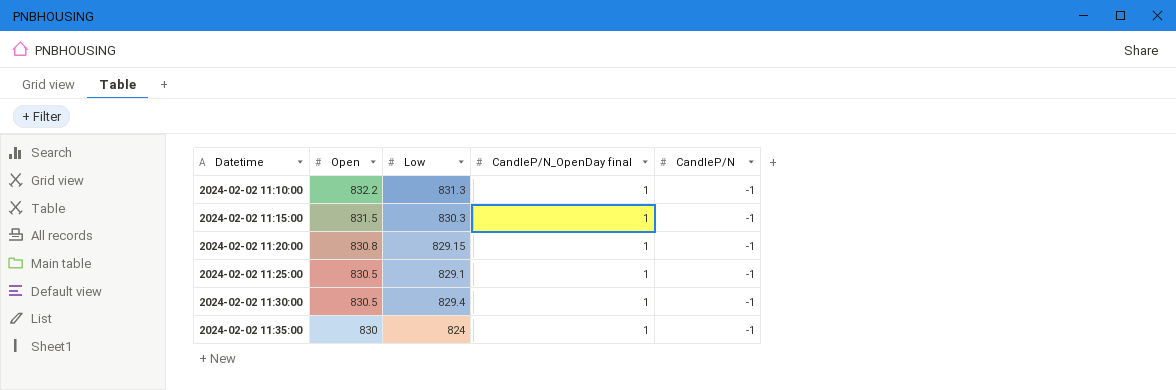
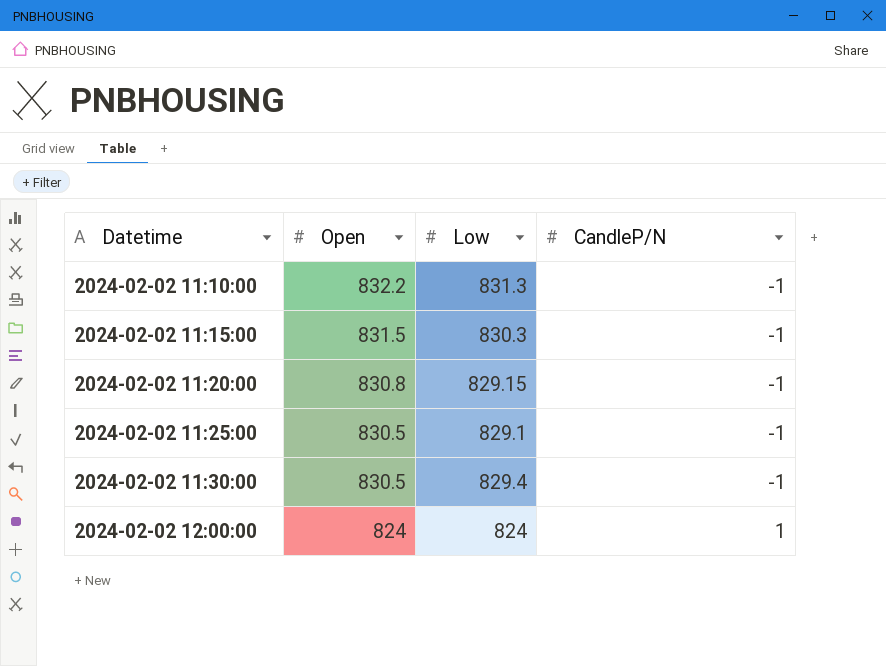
column CandleP/N_OpenDay final | position: 4 -> none
row 2024-02-02 11:35:00: 830 | 824 | 1 | -1 -> none
row 2024-02-02 12:00:00: none -> 824 | 824 | 1

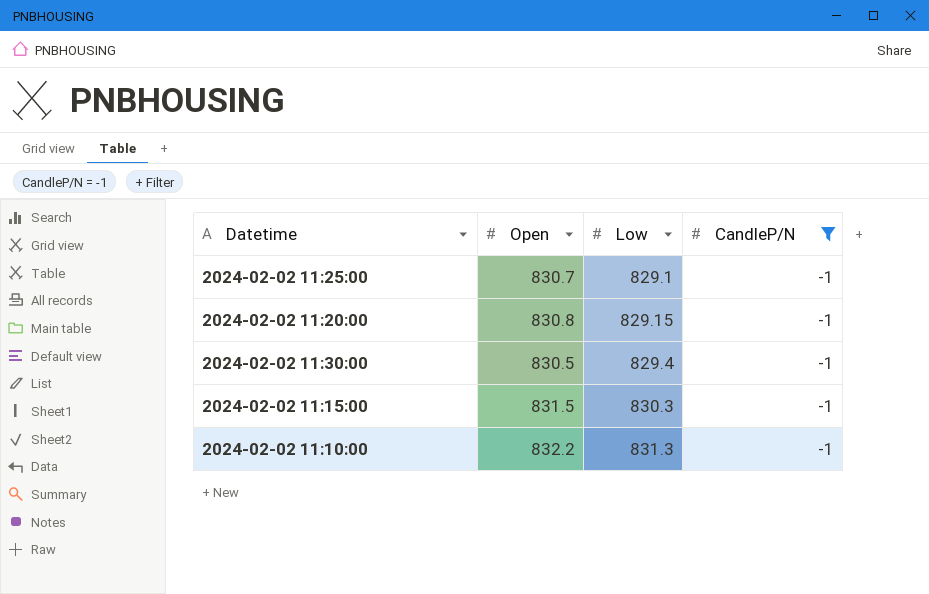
filter: none -> CandleP/N = -1
row order: Datetime ascending -> Low ascending
2024-02-02 11:25:00 | Open: 830.5 -> 830.7

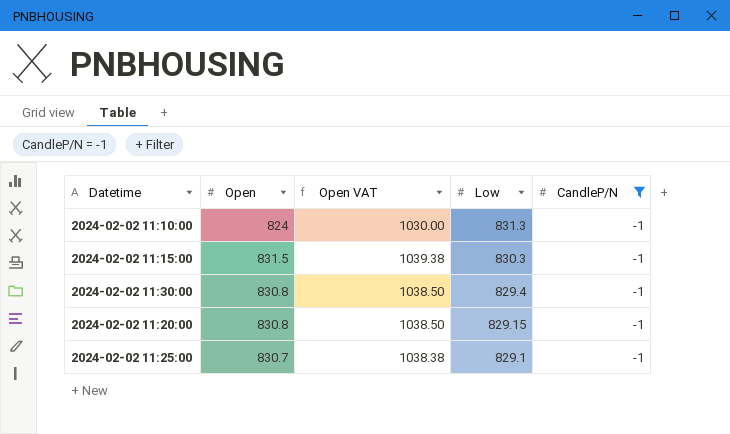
row order: Low ascending -> Low descending
column Open VAT | formula: none -> [Open] * 1.25
2024-02-02 11:10:00 | Open: 832.2 -> 824
2024-02-02 11:30:00 | Open: 830.5 -> 830.8

